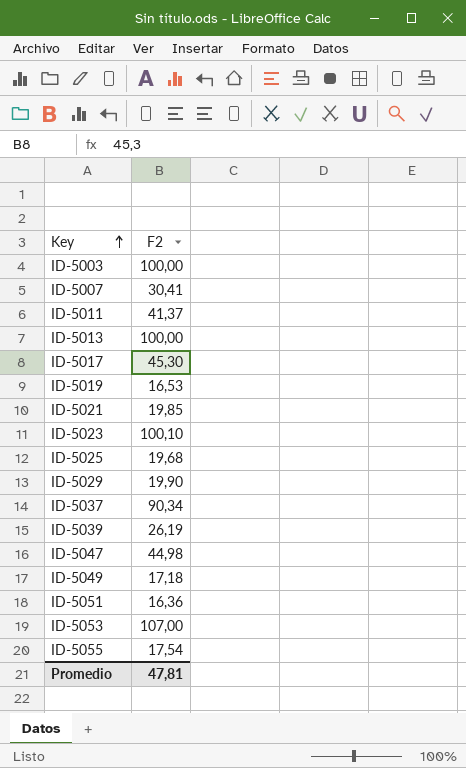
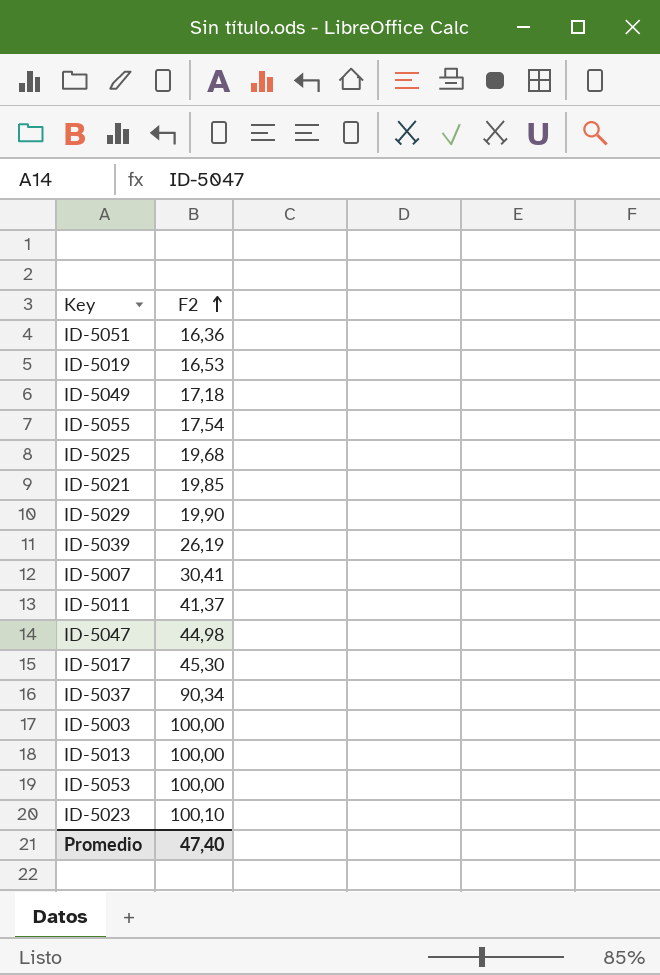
row order: Key ascending -> F2 ascending
ID-5053 | F2: 107,00 -> 100,00
Promedio | F2: 47,81 -> 47,40

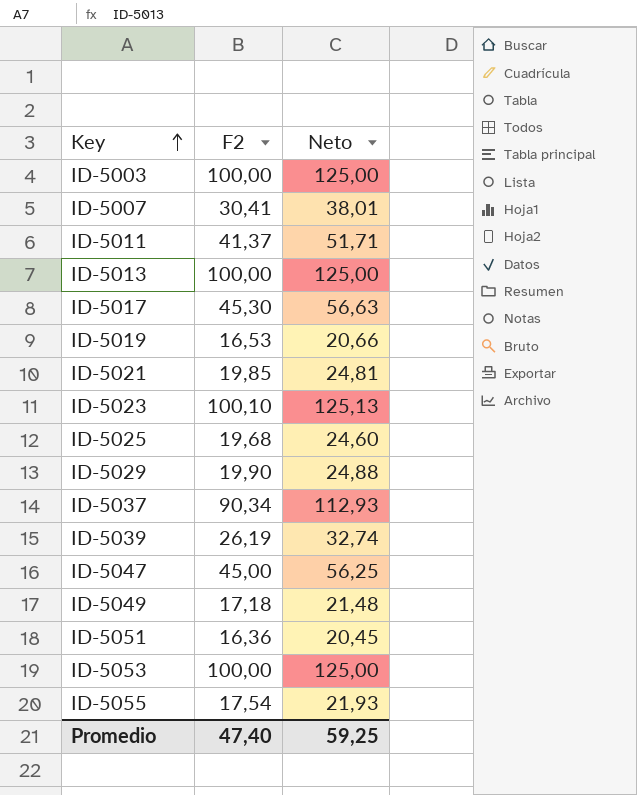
row order: F2 ascending -> Key ascending
column Neto | formula: none -> [F2] * 1,25
ID-5047 | F2: 44,98 -> 45,00

